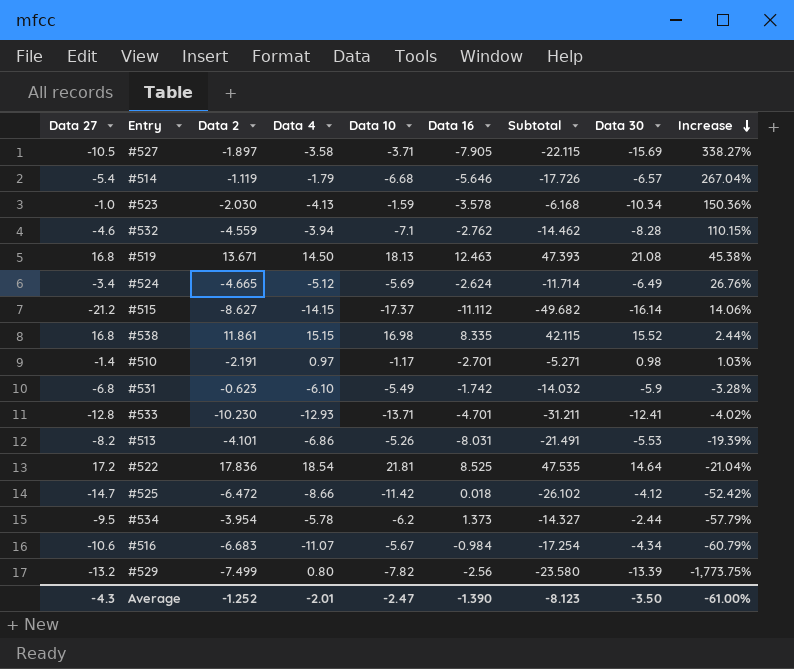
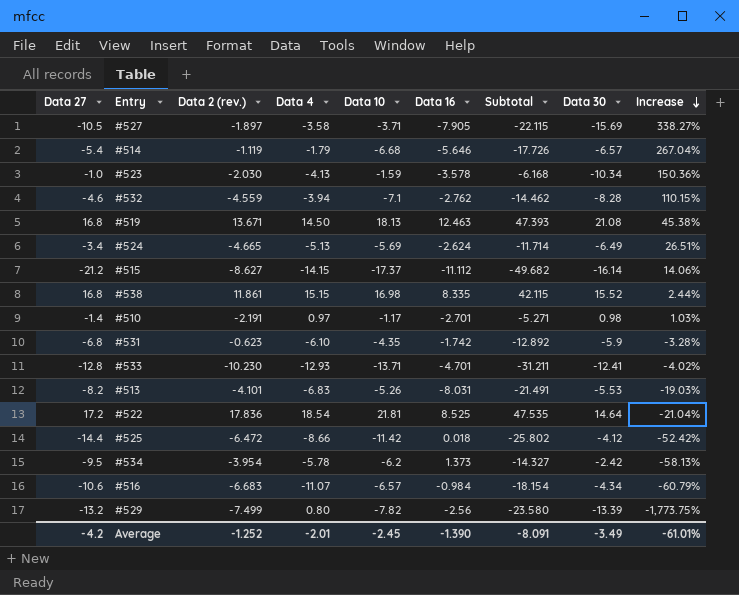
column name: Data 2 -> Data 2 (rev.)
#524 | Data 4: -5.12 -> -5.13
#524 | Increase: 26.76% -> 26.51%
#531 | Data 10: -5.49 -> -4.35
#531 | Subtotal: -14.032 -> -12.892
#513 | Data 4: -6.86 -> -6.83
#513 | Increase: -19.39% -> -19.03%
#525 | Data 27: -14.7 -> -14.4
#525 | Subtotal: -26.102 -> -25.802
#534 | Data 30: -2.44 -> -2.42
#534 | Increase: -57.79% -> -58.13%
#516 | Data 10: -5.67 -> -6.57
#516 | Subtotal: -17.254 -> -18.154
Average | Data 27: -4.3 -> -4.2
Average | Data 10: -2.47 -> -2.45
Average | Subtotal: -8.123 -> -8.091
Average | Data 30: -3.50 -> -3.49
Average | Increase: -61.00% -> -61.01%

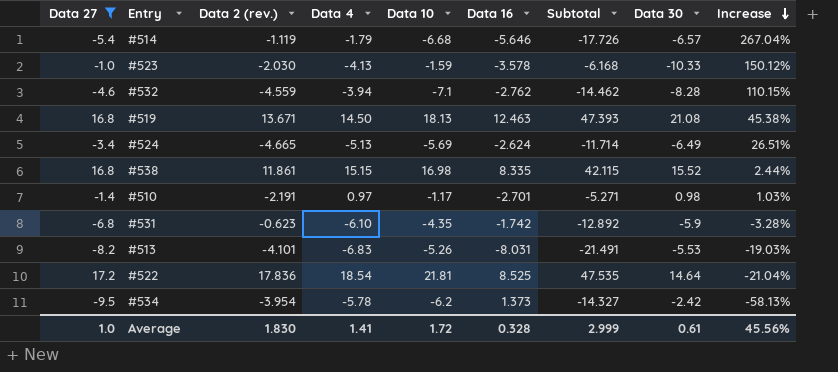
filter: none -> Data 27 >= -9.5
#523 | Data 30: -10.34 -> -10.33
#523 | Increase: 150.36% -> 150.12%
Average | Data 27: -4.2 -> 1.0
Average | Data 2 (rev.): -1.252 -> 1.830
Average | Data 4: -2.01 -> 1.41
Average | Data 10: -2.45 -> 1.72
Average | Data 16: -1.390 -> 0.328
Average | Subtotal: -8.091 -> 2.999
Average | Data 30: -3.49 -> 0.61
Average | Increase: -61.01% -> 45.56%

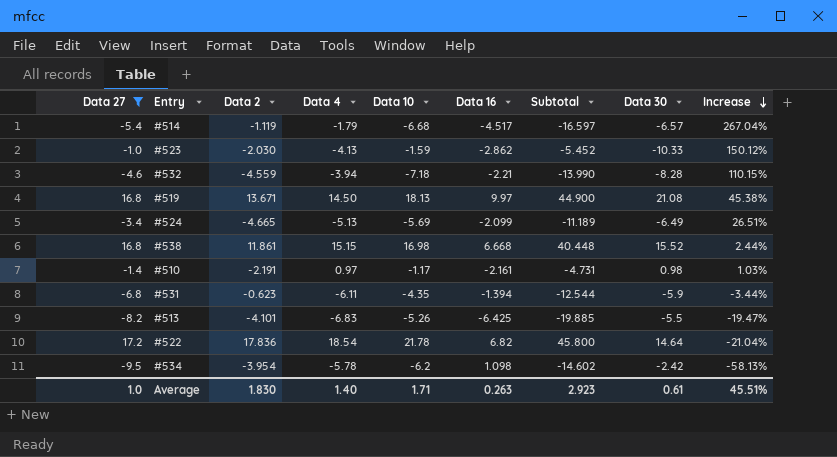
column name: Data 2 (rev.) -> Data 2
#514 | Data 16: -5.646 -> -4.517
#514 | Subtotal: -17.726 -> -16.597
#523 | Data 16: -3.578 -> -2.862
#523 | Subtotal: -6.168 -> -5.452
#532 | Data 10: -7.1 -> -7.18
#532 | Data 16: -2.762 -> -2.21
#532 | Subtotal: -14.462 -> -13.990
#519 | Data 16: 12.463 -> 9.97
#519 | Subtotal: 47.393 -> 44.900
#524 | Data 16: -2.624 -> -2.099
#524 | Subtotal: -11.714 -> -11.189
#538 | Data 16: 8.335 -> 6.668
#538 | Subtotal: 42.115 -> 40.448
#510 | Data 16: -2.701 -> -2.161
#510 | Subtotal: -5.271 -> -4.731
#531 | Data 4: -6.10 -> -6.11
#531 | Data 16: -1.742 -> -1.394
#531 | Subtotal: -12.892 -> -12.544
#531 | Increase: -3.28% -> -3.44%
#513 | Data 16: -8.031 -> -6.425
#513 | Subtotal: -21.491 -> -19.885
#513 | Data 30: -5.53 -> -5.5
#513 | Increase: -19.03% -> -19.47%
#522 | Data 10: 21.81 -> 21.78
#522 | Data 16: 8.525 -> 6.82
#522 | Subtotal: 47.535 -> 45.800
#534 | Data 16: 1.373 -> 1.098
#534 | Subtotal: -14.327 -> -14.602
Average | Data 4: 1.41 -> 1.40
Average | Data 10: 1.72 -> 1.71
Average | Data 16: 0.328 -> 0.263
Average | Subtotal: 2.999 -> 2.923
Average | Increase: 45.56% -> 45.51%

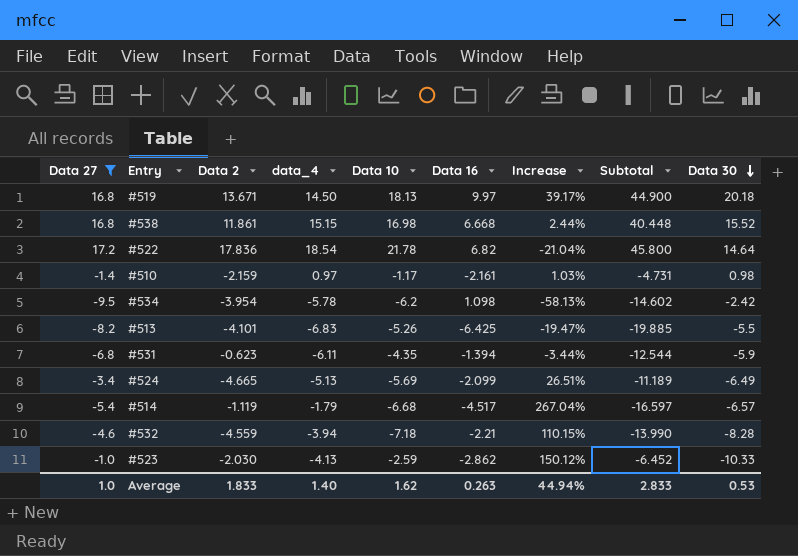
row order: Increase descending -> Data 30 descending
column name: Data 4 -> data_4
column Increase | position: 9 -> 7
#519 | Increase: 45.38% -> 39.17%
#519 | Data 30: 21.08 -> 20.18
#510 | Data 2: -2.191 -> -2.159
#523 | Data 10: -1.59 -> -2.59
#523 | Subtotal: -5.452 -> -6.452
Average | Data 2: 1.830 -> 1.833
Average | Data 10: 1.71 -> 1.62
Average | Increase: 45.51% -> 44.94%
Average | Subtotal: 2.923 -> 2.833
Average | Data 30: 0.61 -> 0.53

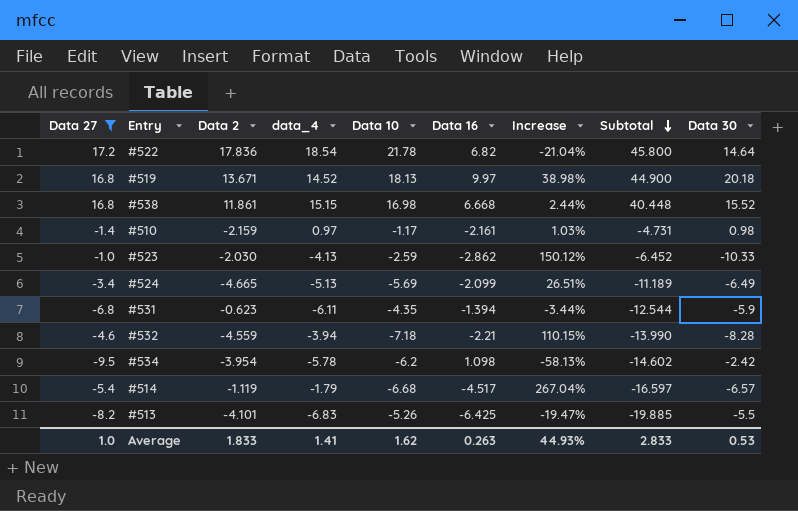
row order: Data 30 descending -> Subtotal descending
#519 | data_4: 14.50 -> 14.52
#519 | Increase: 39.17% -> 38.98%
Average | data_4: 1.40 -> 1.41
Average | Increase: 44.94% -> 44.93%

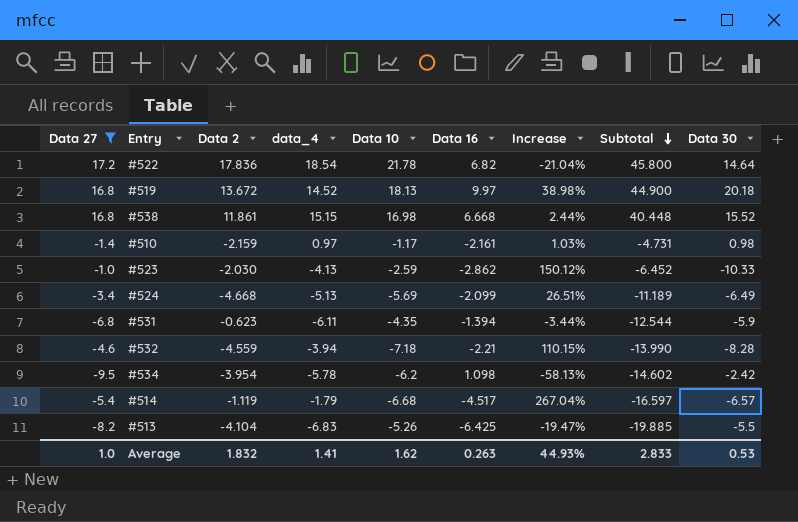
#519 | Data 2: 13.671 -> 13.672
#524 | Data 2: -4.665 -> -4.668
#513 | Data 2: -4.101 -> -4.104
Average | Data 2: 1.833 -> 1.832

